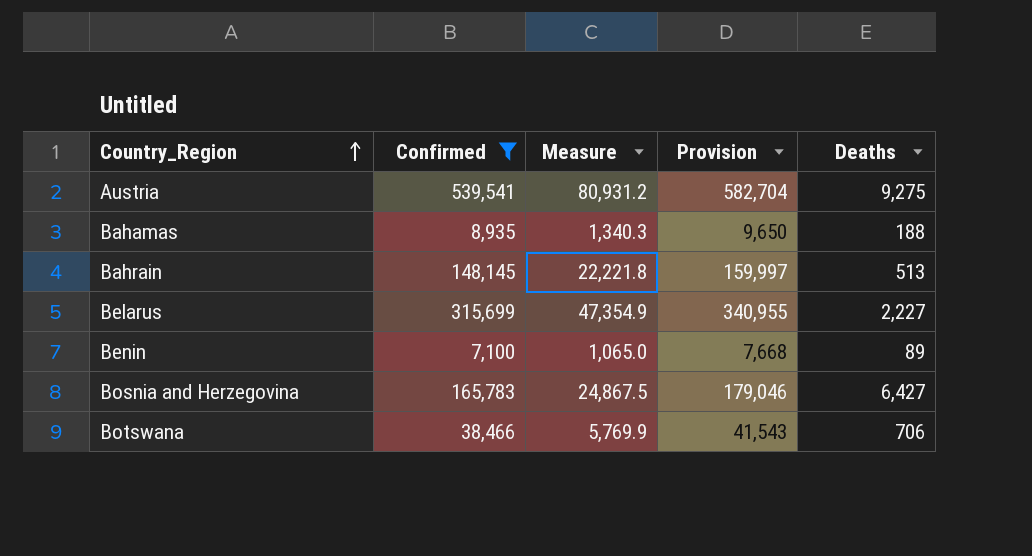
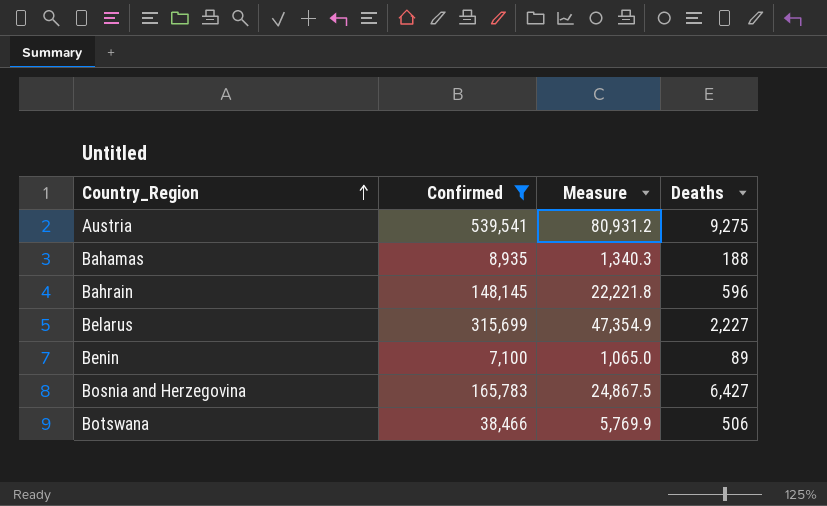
column Provision | formula: [Confirmed] * 1.08 -> none
Bahrain | Deaths: 513 -> 596
Botswana | Deaths: 706 -> 506

